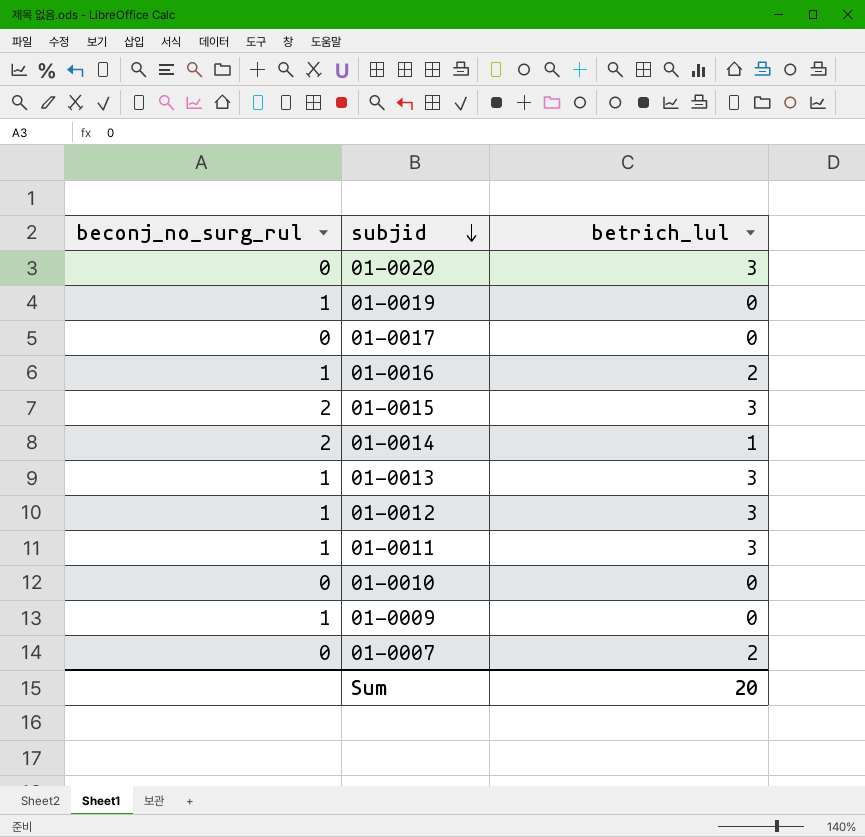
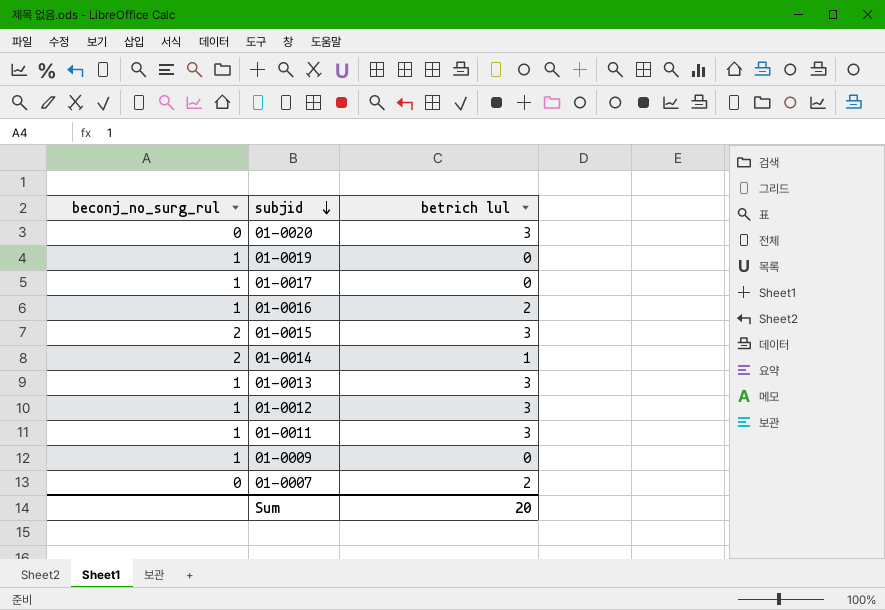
column name: betrich_lul -> betrich lul
row 01-0010: 0 | 0 -> none
01-0017 | beconj_no_surg_rul: 0 -> 1

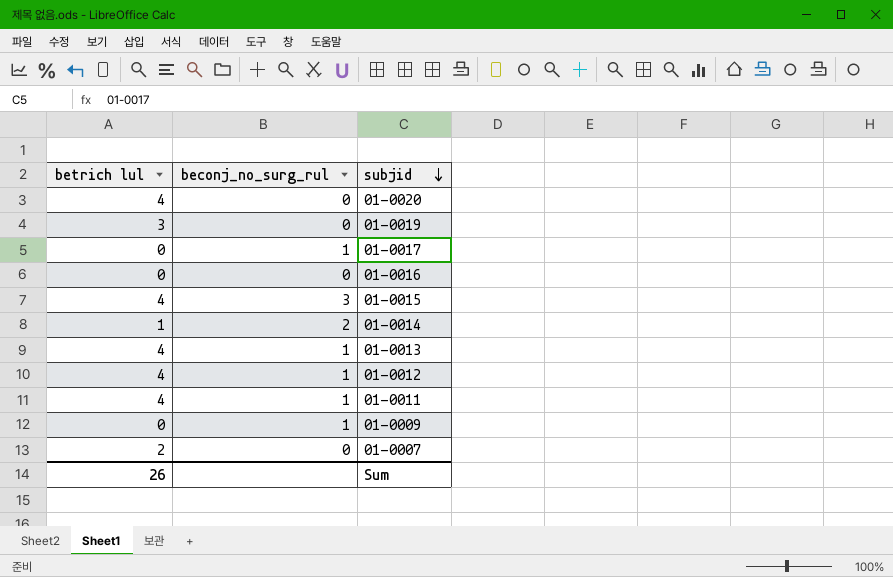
column betrich lul | position: 3 -> 1
01-0020 | betrich lul: 3 -> 4
01-0019 | betrich lul: 0 -> 3
01-0019 | beconj_no_surg_rul: 1 -> 0
01-0016 | betrich lul: 2 -> 0
01-0016 | beconj_no_surg_rul: 1 -> 0
01-0015 | betrich lul: 3 -> 4
01-0015 | beconj_no_surg_rul: 2 -> 3
01-0013 | betrich lul: 3 -> 4
01-0012 | betrich lul: 3 -> 4
01-0011 | betrich lul: 3 -> 4
Sum | betrich lul: 20 -> 26

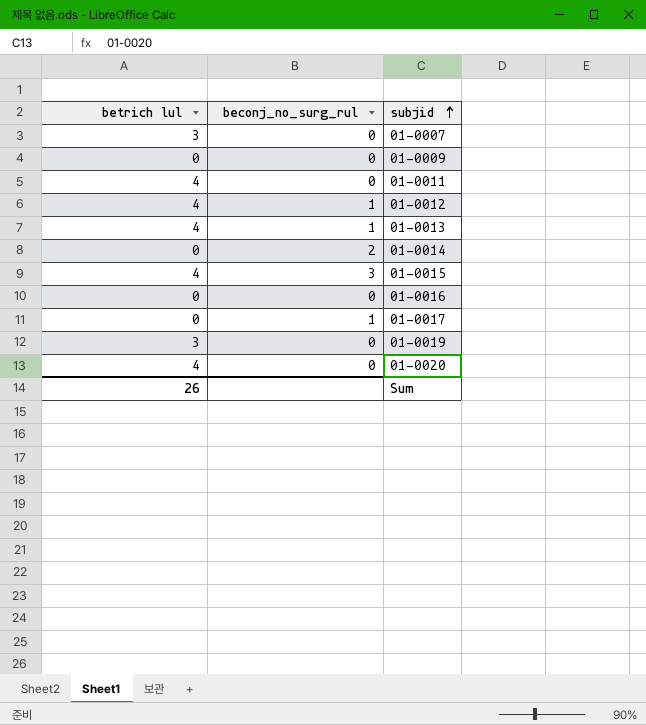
row order: subjid descending -> subjid ascending
01-0007 | betrich lul: 2 -> 3
01-0009 | beconj_no_surg_rul: 1 -> 0
01-0011 | beconj_no_surg_rul: 1 -> 0
01-0014 | betrich lul: 1 -> 0

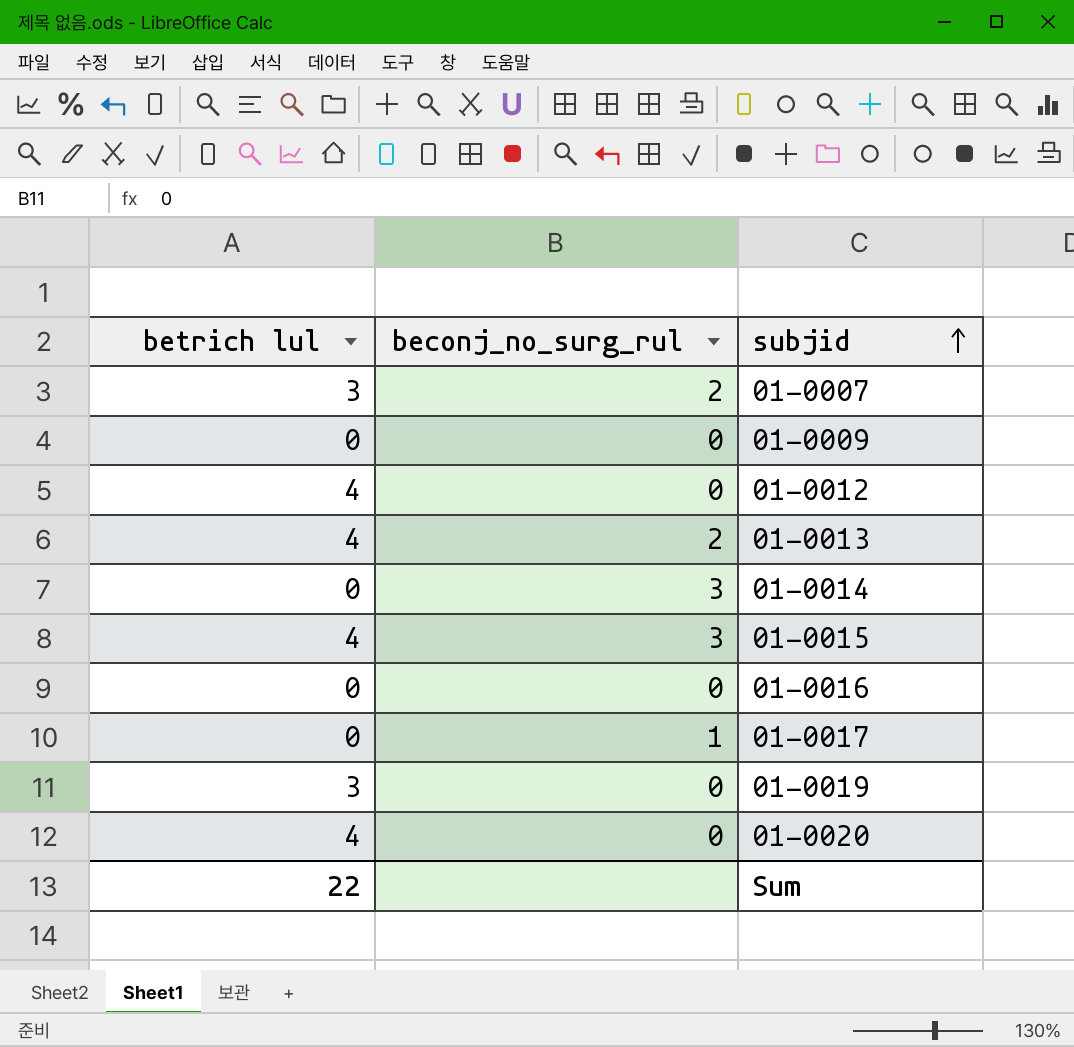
row 01-0011: 4 | 0 -> none
01-0007 | beconj_no_surg_rul: 0 -> 2
01-0012 | beconj_no_surg_rul: 1 -> 0
01-0013 | beconj_no_surg_rul: 1 -> 2
01-0014 | beconj_no_surg_rul: 2 -> 3
Sum | betrich lul: 26 -> 22

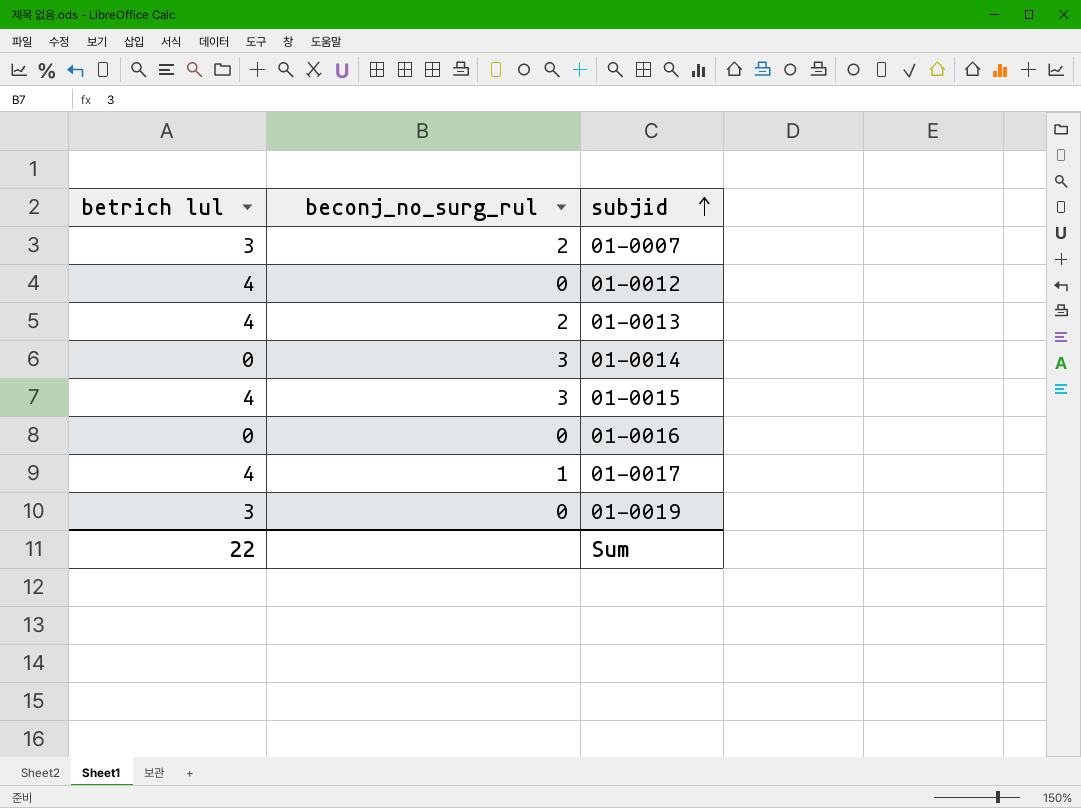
row 01-0009: 0 | 0 -> none
row 01-0020: 4 | 0 -> none
01-0017 | betrich lul: 0 -> 4

